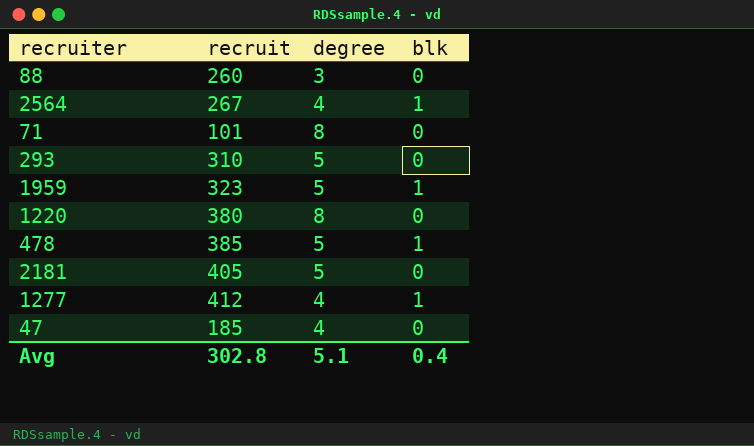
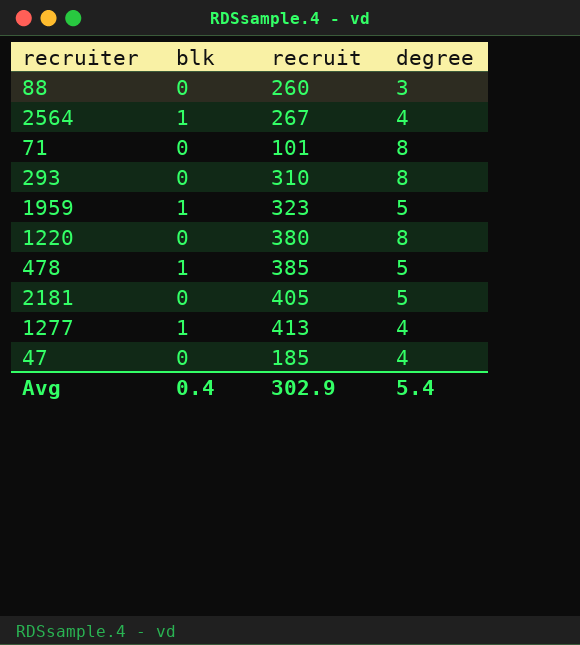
column blk | position: 4 -> 2
293 | degree: 5 -> 8
1277 | recruit: 412 -> 413
Avg | recruit: 302.8 -> 302.9
Avg | degree: 5.1 -> 5.4

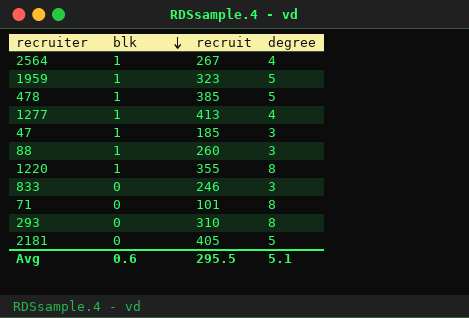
row order: none -> blk descending
47 | blk: 0 -> 1
47 | degree: 4 -> 3
88 | blk: 0 -> 1
1220 | blk: 0 -> 1
1220 | recruit: 380 -> 355
row 833: none -> 0 | 246 | 3
Avg | blk: 0.4 -> 0.6
Avg | recruit: 302.9 -> 295.5
Avg | degree: 5.4 -> 5.1

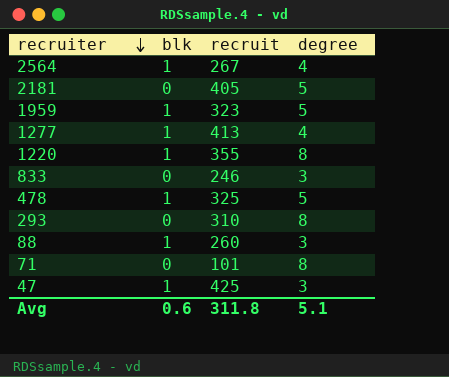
row order: blk descending -> recruiter descending
478 | recruit: 385 -> 325
47 | recruit: 185 -> 425
Avg | recruit: 295.5 -> 311.8

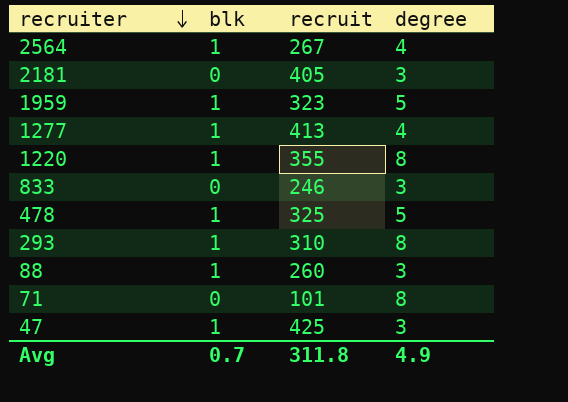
2181 | degree: 5 -> 3
293 | blk: 0 -> 1
Avg | blk: 0.6 -> 0.7
Avg | degree: 5.1 -> 4.9

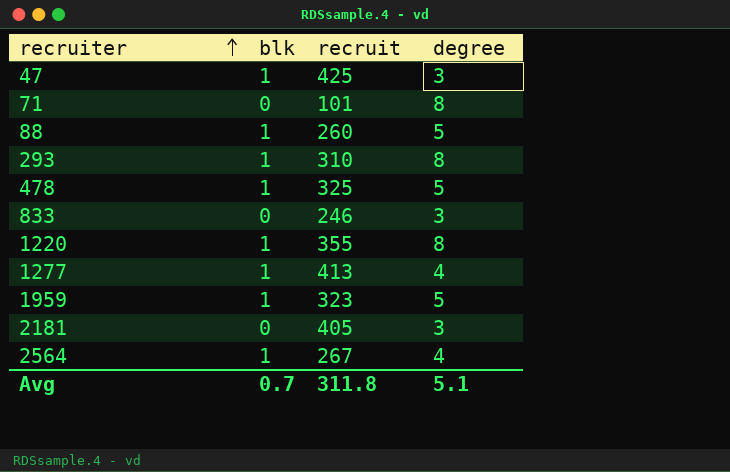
row order: recruiter descending -> recruiter ascending
88 | degree: 3 -> 5
Avg | degree: 4.9 -> 5.1

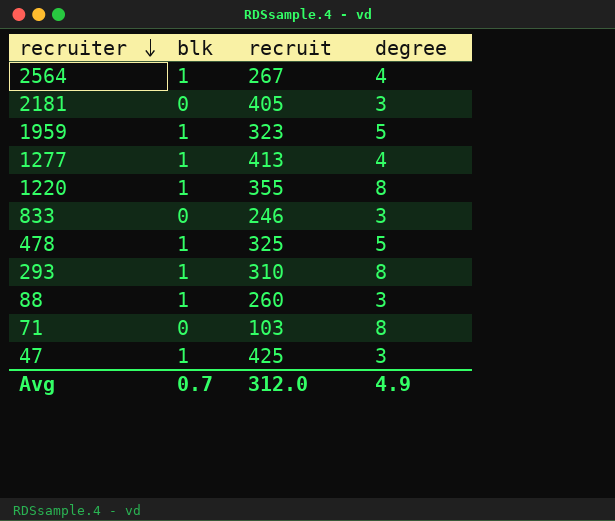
row order: recruiter ascending -> recruiter descending
88 | degree: 5 -> 3
71 | recruit: 101 -> 103
Avg | recruit: 311.8 -> 312.0
Avg | degree: 5.1 -> 4.9

